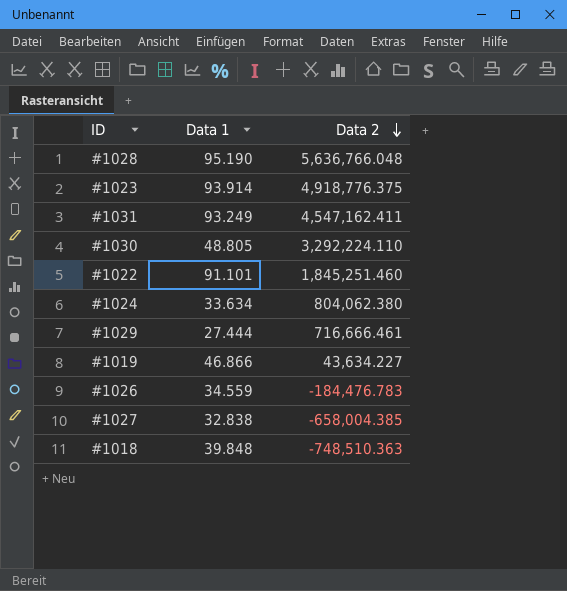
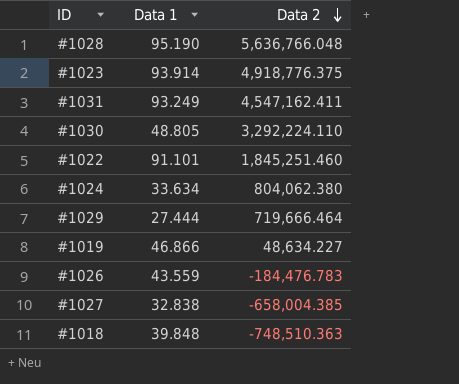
#1029 | Data 2: 716,666.461 -> 719,666.464
#1019 | Data 2: 43,634.227 -> 48,634.227
#1026 | Data 1: 34.559 -> 43.559

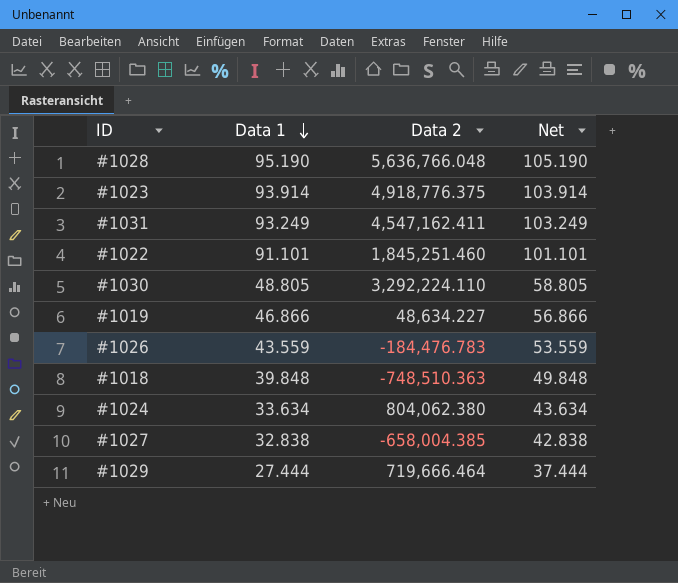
row order: Data 2 descending -> Data 1 descending
column Net | formula: none -> [Data 1] + 10

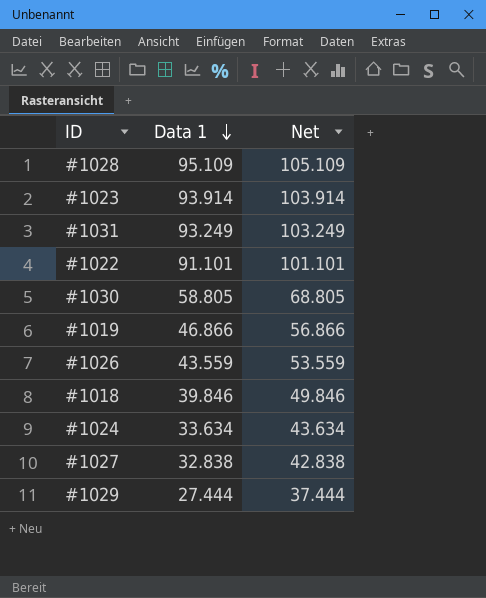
column Data 2 | position: 3 -> none
#1028 | Data 1: 95.190 -> 95.109
#1028 | Net: 105.190 -> 105.109
#1030 | Data 1: 48.805 -> 58.805
#1030 | Net: 58.805 -> 68.805
#1018 | Data 1: 39.848 -> 39.846
#1018 | Net: 49.848 -> 49.846

